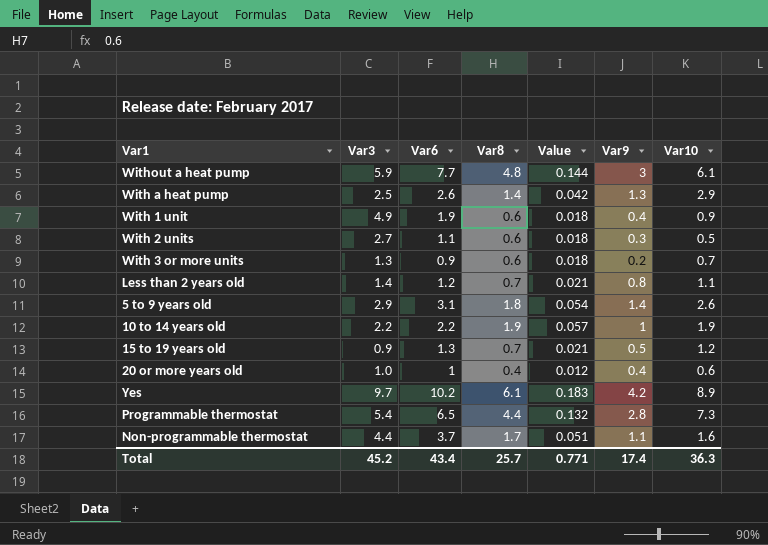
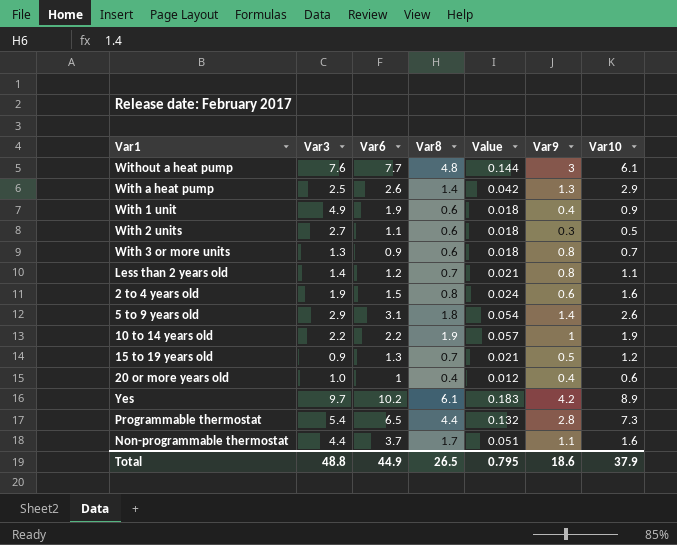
Without a heat pump | Var3: 5.9 -> 7.6
With 3 or more units | Var9: 0.2 -> 0.8
row 2 to 4 years old: none -> 1.9 | 1.5 | 0.8 | 0.024 | 0.6 | 1.6
Total | Var3: 45.2 -> 48.8
Total | Var6: 43.4 -> 44.9
Total | Var8: 25.7 -> 26.5
Total | Value: 0.771 -> 0.795
Total | Var9: 17.4 -> 18.6
Total | Var10: 36.3 -> 37.9

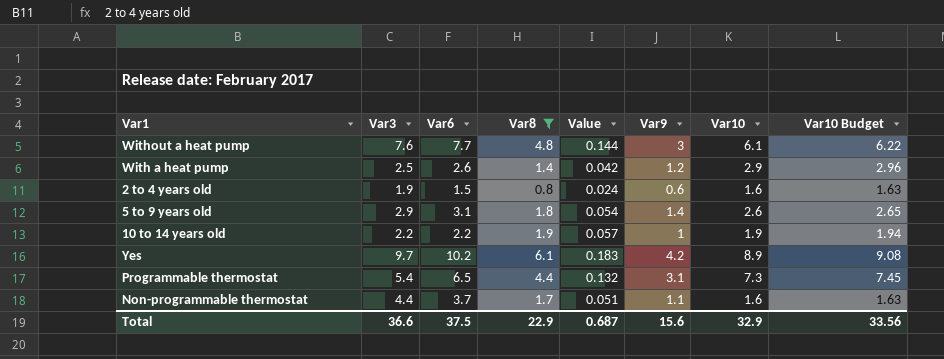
filter: none -> Var8 >= 0.8
column Var10 Budget | formula: none -> [Var10] * 1.02
With a heat pump | Var9: 1.3 -> 1.2
Programmable thermostat | Var9: 2.8 -> 3.1
Total | Var3: 48.8 -> 36.6
Total | Var6: 44.9 -> 37.5
Total | Var8: 26.5 -> 22.9
Total | Value: 0.795 -> 0.687
Total | Var9: 18.6 -> 15.6
Total | Var10: 37.9 -> 32.9

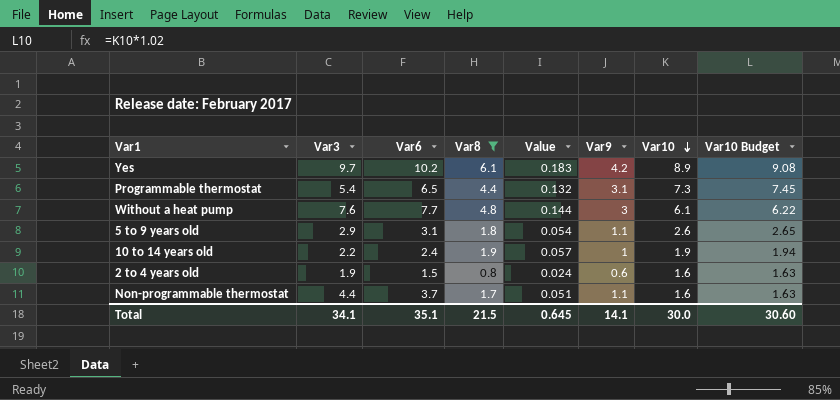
row order: none -> Var10 descending
row With a heat pump: 2.5 | 2.6 | 1.4 | 0.042 | 1.2 | 2.9 | 2.96 -> none
5 to 9 years old | Var9: 1.4 -> 1.1
10 to 14 years old | Var6: 2.2 -> 2.4
Total | Var3: 36.6 -> 34.1
Total | Var6: 37.5 -> 35.1
Total | Var8: 22.9 -> 21.5
Total | Value: 0.687 -> 0.645
Total | Var9: 15.6 -> 14.1
Total | Var10: 32.9 -> 30.0
Total | Var10 Budget: 33.56 -> 30.60

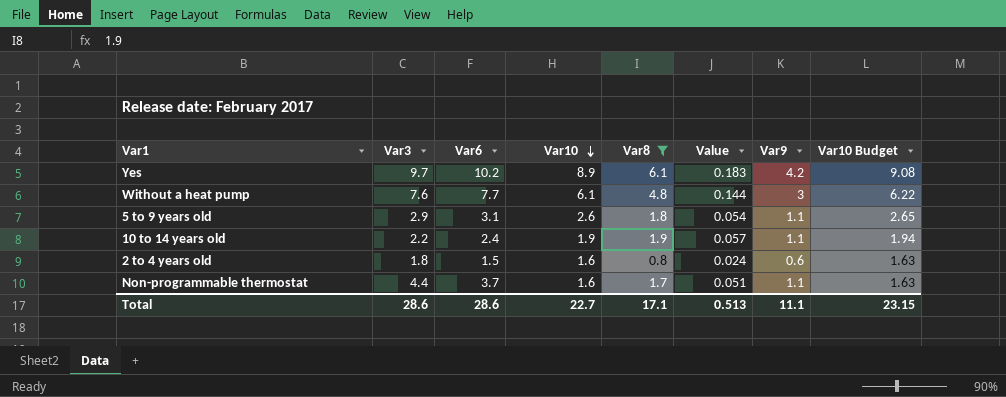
column Var10 | position: 7 -> 4
row Programmable thermostat: 5.4 | 6.5 | 4.4 | 0.132 | 3.1 | 7.3 | 7.45 -> none
10 to 14 years old | Var9: 1 -> 1.1
2 to 4 years old | Var3: 1.9 -> 1.8
Total | Var3: 34.1 -> 28.6
Total | Var6: 35.1 -> 28.6
Total | Var10: 30.0 -> 22.7
Total | Var8: 21.5 -> 17.1
Total | Value: 0.645 -> 0.513
Total | Var9: 14.1 -> 11.1
Total | Var10 Budget: 30.60 -> 23.15

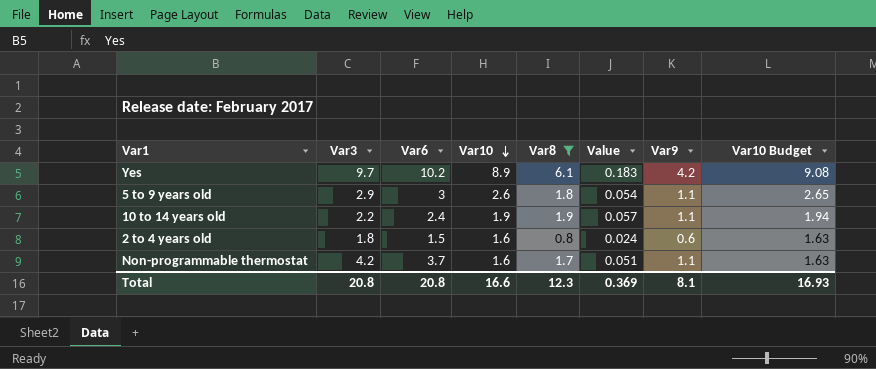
row Without a heat pump: 7.6 | 7.7 | 6.1 | 4.8 | 0.144 | 3 | 6.22 -> none
5 to 9 years old | Var6: 3.1 -> 3
Non-programmable thermostat | Var3: 4.4 -> 4.2
Total | Var3: 28.6 -> 20.8
Total | Var6: 28.6 -> 20.8
Total | Var10: 22.7 -> 16.6
Total | Var8: 17.1 -> 12.3
Total | Value: 0.513 -> 0.369
Total | Var9: 11.1 -> 8.1
Total | Var10 Budget: 23.15 -> 16.93

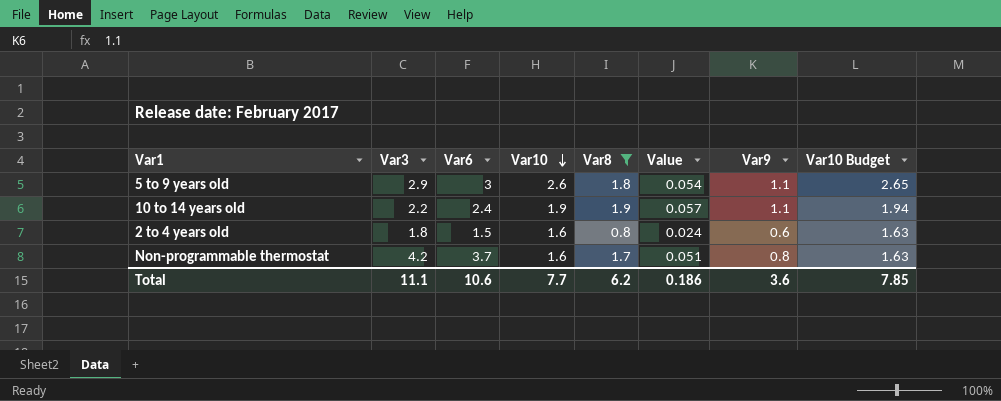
row Yes: 9.7 | 10.2 | 8.9 | 6.1 | 0.183 | 4.2 | 9.08 -> none
Non-programmable thermostat | Var9: 1.1 -> 0.8
Total | Var3: 20.8 -> 11.1
Total | Var6: 20.8 -> 10.6
Total | Var10: 16.6 -> 7.7
Total | Var8: 12.3 -> 6.2
Total | Value: 0.369 -> 0.186
Total | Var9: 8.1 -> 3.6
Total | Var10 Budget: 16.93 -> 7.85

